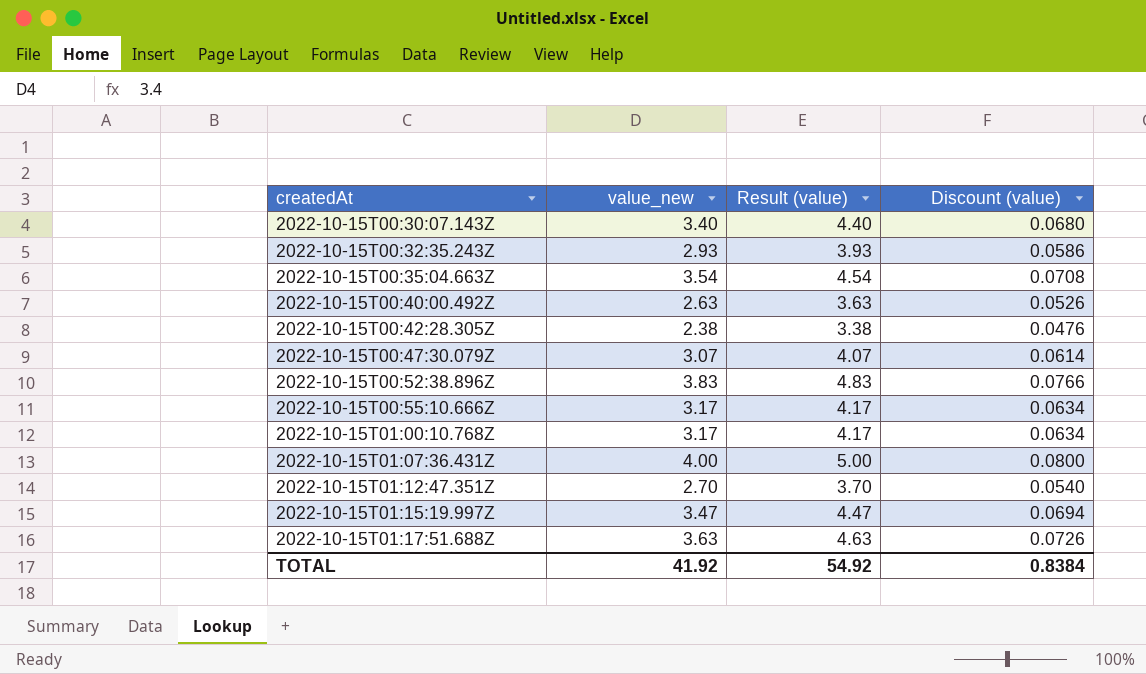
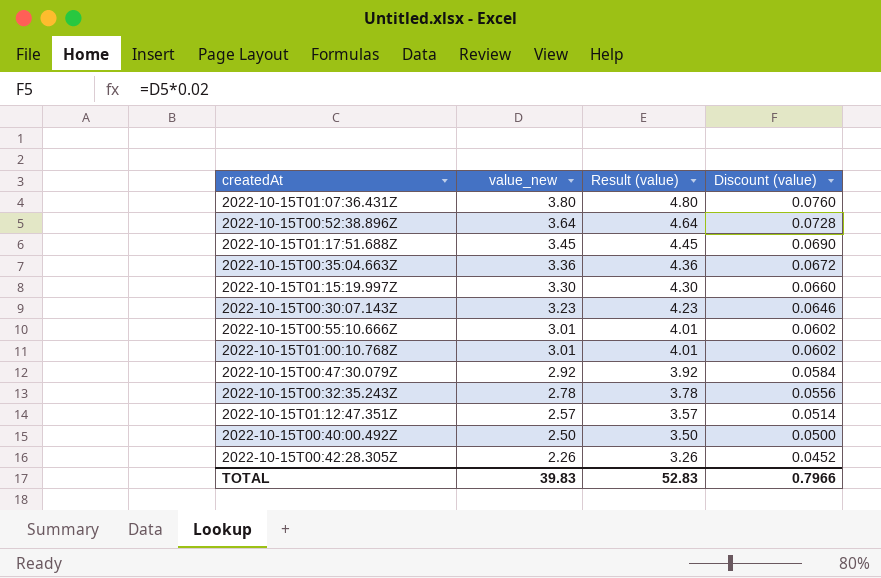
row order: createdAt ascending -> value_new descending
2022-10-15T01:07:36.431Z | value_new: 4.00 -> 3.80
2022-10-15T01:07:36.431Z | Result (value): 5.00 -> 4.80
2022-10-15T01:07:36.431Z | Discount (value): 0.0800 -> 0.0760
2022-10-15T00:52:38.896Z | value_new: 3.83 -> 3.64
2022-10-15T00:52:38.896Z | Result (value): 4.83 -> 4.64
2022-10-15T00:52:38.896Z | Discount (value): 0.0766 -> 0.0728
2022-10-15T01:17:51.688Z | value_new: 3.63 -> 3.45
2022-10-15T01:17:51.688Z | Result (value): 4.63 -> 4.45
2022-10-15T01:17:51.688Z | Discount (value): 0.0726 -> 0.0690
2022-10-15T00:35:04.663Z | value_new: 3.54 -> 3.36
2022-10-15T00:35:04.663Z | Result (value): 4.54 -> 4.36
2022-10-15T00:35:04.663Z | Discount (value): 0.0708 -> 0.0672
2022-10-15T01:15:19.997Z | value_new: 3.47 -> 3.30
2022-10-15T01:15:19.997Z | Result (value): 4.47 -> 4.30
2022-10-15T01:15:19.997Z | Discount (value): 0.0694 -> 0.0660
2022-10-15T00:30:07.143Z | value_new: 3.40 -> 3.23
2022-10-15T00:30:07.143Z | Result (value): 4.40 -> 4.23
2022-10-15T00:30:07.143Z | Discount (value): 0.0680 -> 0.0646
2022-10-15T00:55:10.666Z | value_new: 3.17 -> 3.01
2022-10-15T00:55:10.666Z | Result (value): 4.17 -> 4.01
2022-10-15T00:55:10.666Z | Discount (value): 0.0634 -> 0.0602
2022-10-15T01:00:10.768Z | value_new: 3.17 -> 3.01
2022-10-15T01:00:10.768Z | Result (value): 4.17 -> 4.01
2022-10-15T01:00:10.768Z | Discount (value): 0.0634 -> 0.0602
2022-10-15T00:47:30.079Z | value_new: 3.07 -> 2.92
2022-10-15T00:47:30.079Z | Result (value): 4.07 -> 3.92
2022-10-15T00:47:30.079Z | Discount (value): 0.0614 -> 0.0584
2022-10-15T00:32:35.243Z | value_new: 2.93 -> 2.78
2022-10-15T00:32:35.243Z | Result (value): 3.93 -> 3.78
2022-10-15T00:32:35.243Z | Discount (value): 0.0586 -> 0.0556
2022-10-15T01:12:47.351Z | value_new: 2.70 -> 2.57
2022-10-15T01:12:47.351Z | Result (value): 3.70 -> 3.57
2022-10-15T01:12:47.351Z | Discount (value): 0.0540 -> 0.0514
2022-10-15T00:40:00.492Z | value_new: 2.63 -> 2.50
2022-10-15T00:40:00.492Z | Result (value): 3.63 -> 3.50
2022-10-15T00:40:00.492Z | Discount (value): 0.0526 -> 0.0500
2022-10-15T00:42:28.305Z | value_new: 2.38 -> 2.26
2022-10-15T00:42:28.305Z | Result (value): 3.38 -> 3.26
2022-10-15T00:42:28.305Z | Discount (value): 0.0476 -> 0.0452
TOTAL | value_new: 41.92 -> 39.83
TOTAL | Result (value): 54.92 -> 52.83
TOTAL | Discount (value): 0.8384 -> 0.7966

